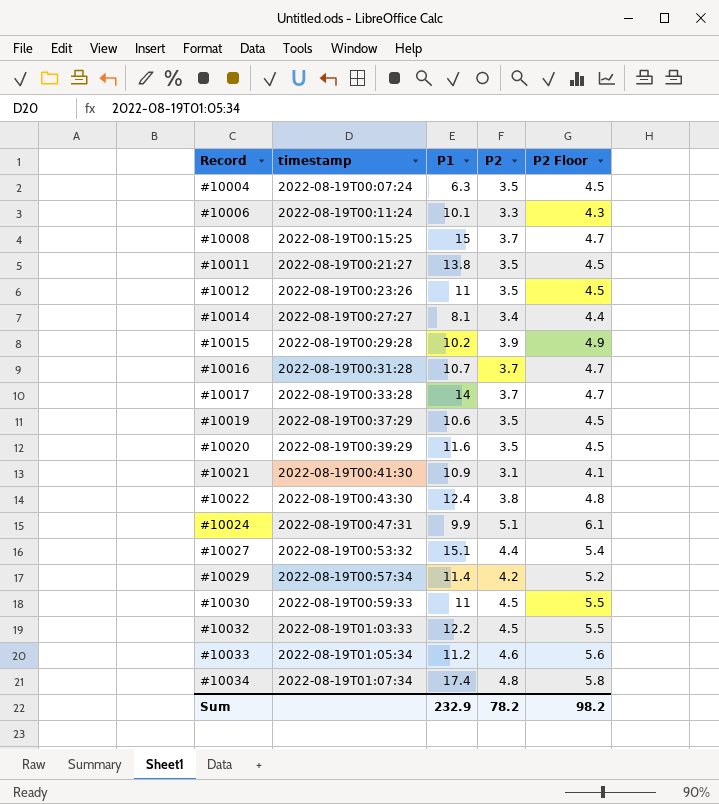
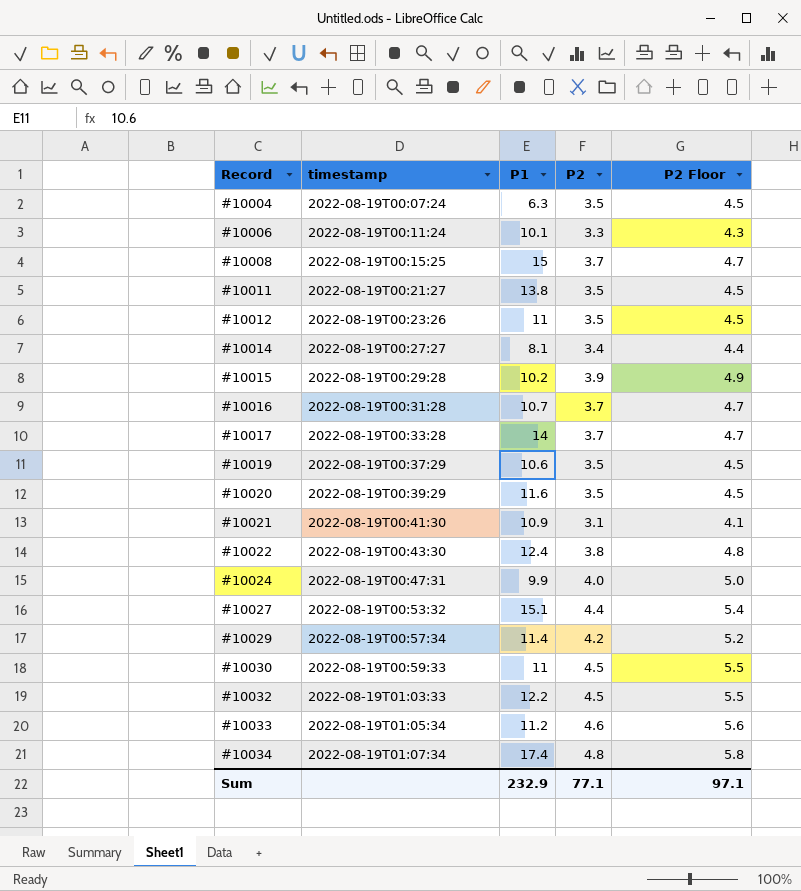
#10024 | P2: 5.1 -> 4.0
#10024 | P2 Floor: 6.1 -> 5.0
Sum | P2: 78.2 -> 77.1
Sum | P2 Floor: 98.2 -> 97.1

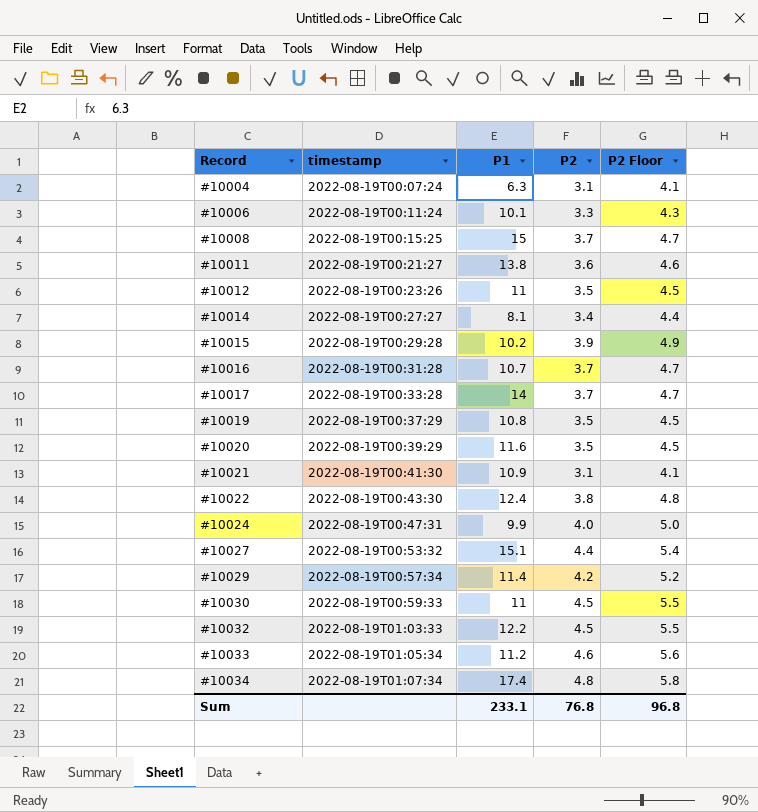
#10004 | P2: 3.5 -> 3.1
#10004 | P2 Floor: 4.5 -> 4.1
#10011 | P2: 3.5 -> 3.6
#10011 | P2 Floor: 4.5 -> 4.6
#10019 | P1: 10.6 -> 10.8
Sum | P1: 232.9 -> 233.1
Sum | P2: 77.1 -> 76.8
Sum | P2 Floor: 97.1 -> 96.8

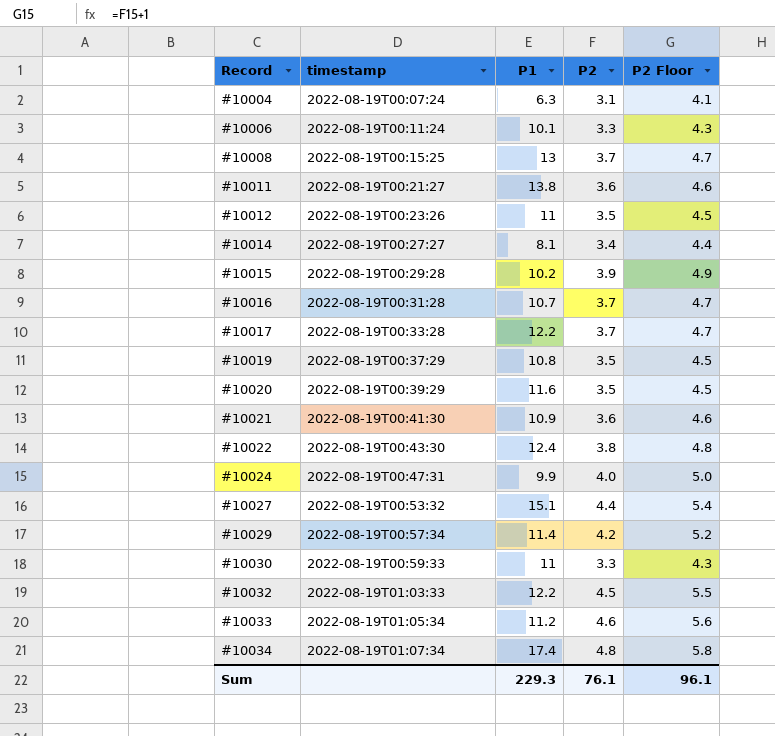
#10008 | P1: 15 -> 13
#10017 | P1: 14 -> 12.2
#10021 | P2: 3.1 -> 3.6
#10021 | P2 Floor: 4.1 -> 4.6
#10030 | P2: 4.5 -> 3.3
#10030 | P2 Floor: 5.5 -> 4.3
Sum | P1: 233.1 -> 229.3
Sum | P2: 76.8 -> 76.1
Sum | P2 Floor: 96.8 -> 96.1

